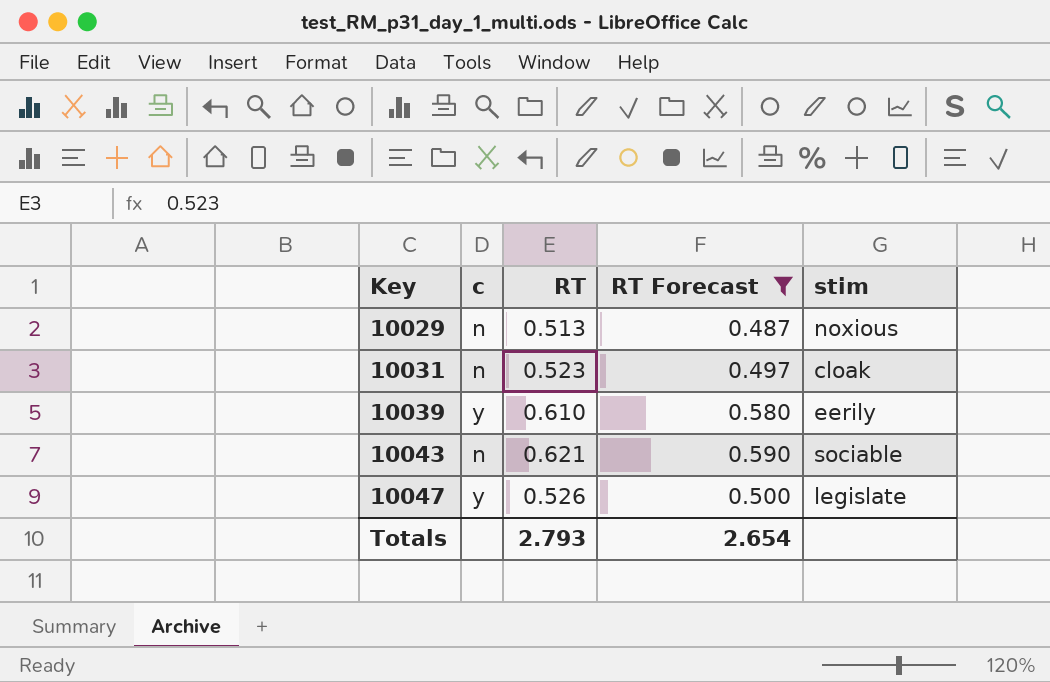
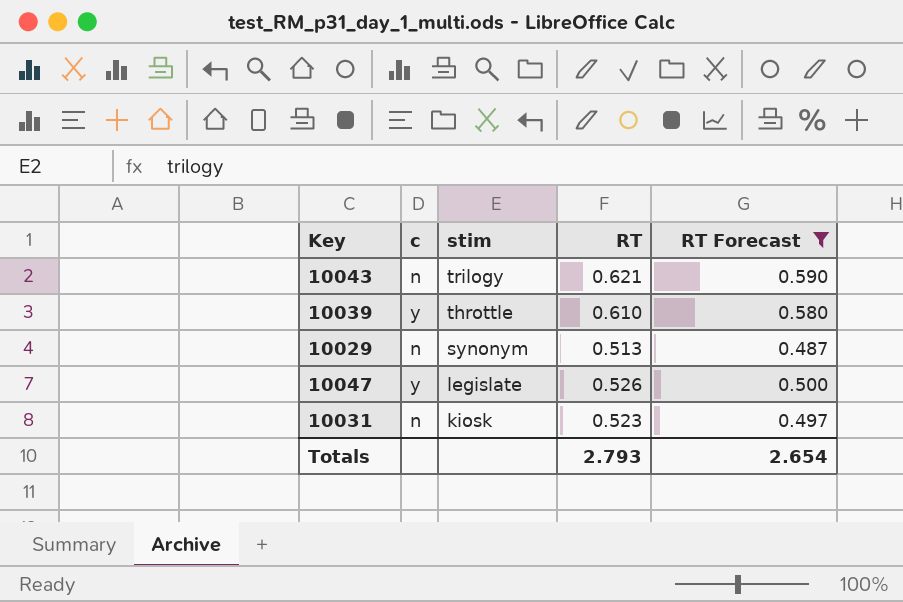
row order: Key ascending -> stim descending
column stim | position: 5 -> 3
10043 | stim: sociable -> trilogy
10039 | stim: eerily -> throttle
10029 | stim: noxious -> synonym
10031 | stim: cloak -> kiosk

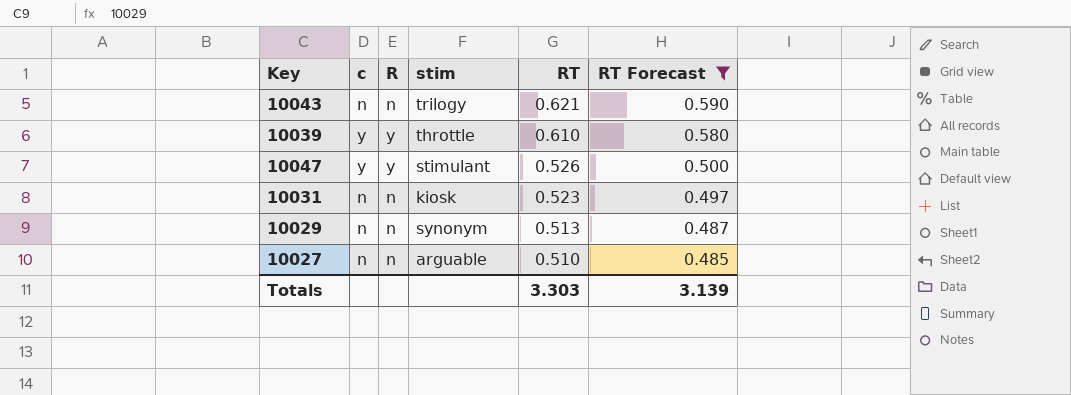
row order: stim descending -> RT descending
column R | position: none -> 3
10047 | stim: legislate -> stimulant
row 10027: none -> n | n | arguable | 0.510 | 0.485
Totals | RT: 2.793 -> 3.303
Totals | RT Forecast: 2.654 -> 3.139

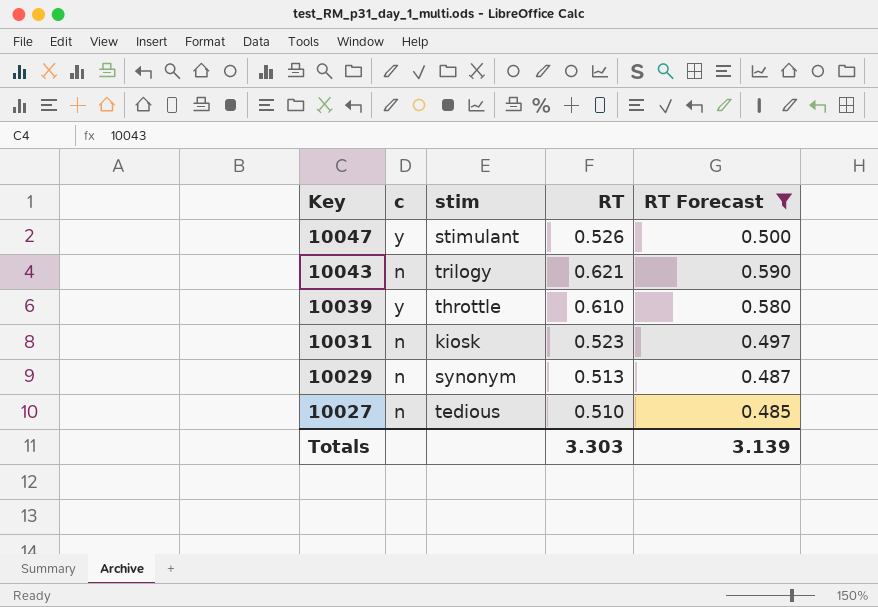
row order: RT descending -> Key descending
column R | position: 3 -> none
10027 | stim: arguable -> tedious

